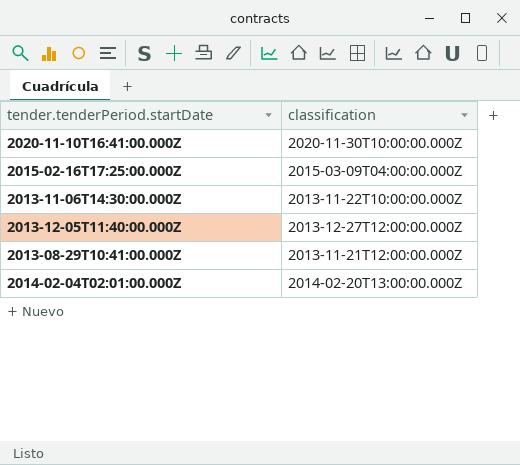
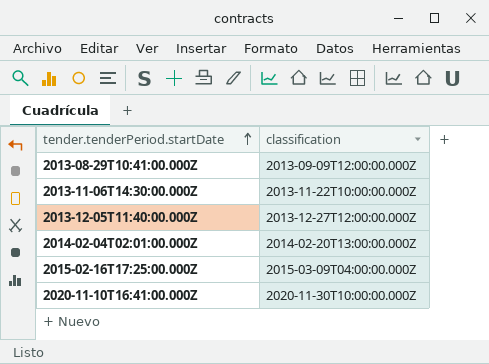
row order: none -> tender.tenderPeriod.startDate ascending
2013-08-29T10:41:00.000Z | classification: 2013-11-21T12:00:00.000Z -> 2013-09-09T12:00:00.000Z

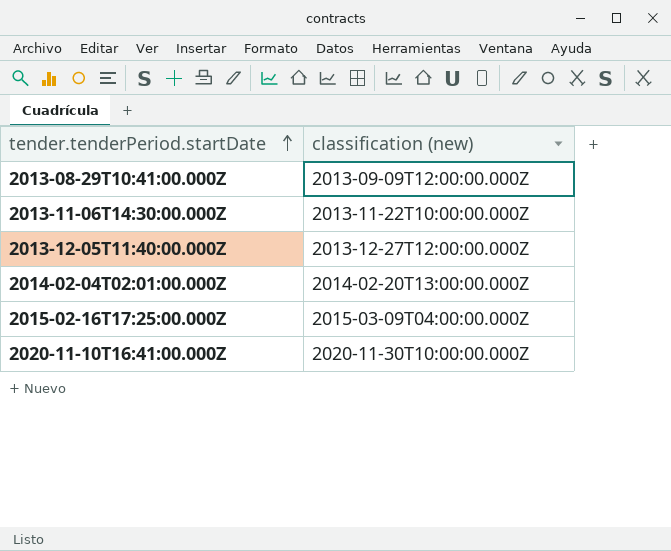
column name: classification -> classification (new)

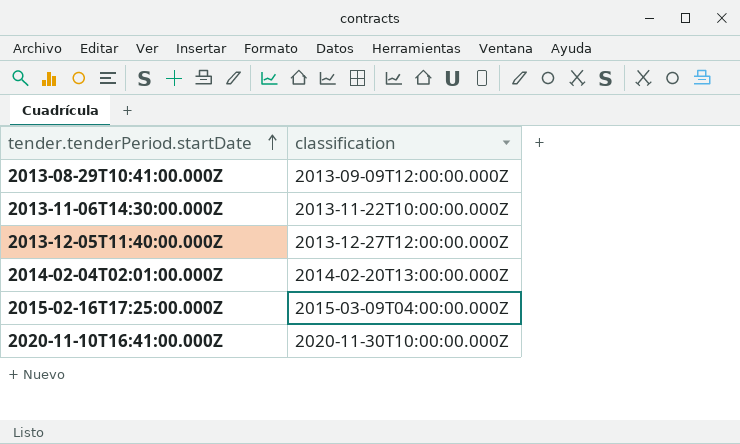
column name: classification (new) -> classification

